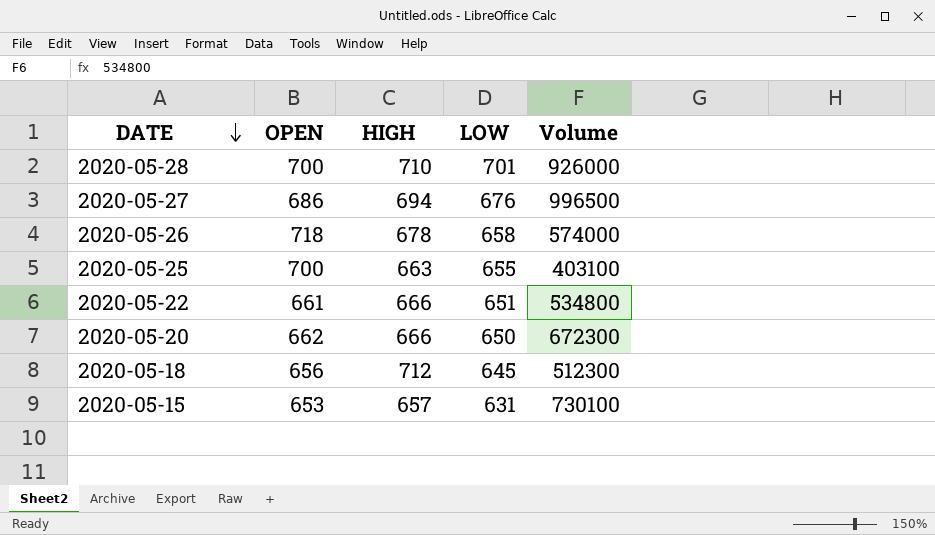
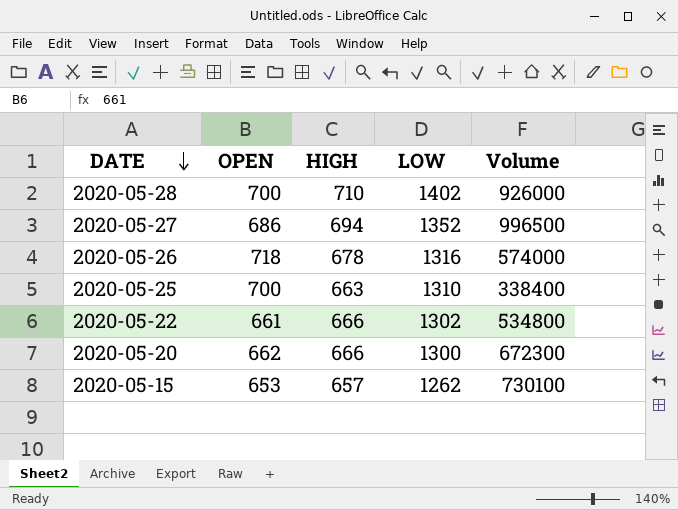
row 2020-05-18: 656 | 712 | 645 | 512300 -> none
2020-05-28 | LOW: 701 -> 1402
2020-05-27 | LOW: 676 -> 1352
2020-05-26 | LOW: 658 -> 1316
2020-05-25 | LOW: 655 -> 1310
2020-05-25 | Volume: 403100 -> 338400
2020-05-22 | LOW: 651 -> 1302
2020-05-20 | LOW: 650 -> 1300
2020-05-15 | LOW: 631 -> 1262

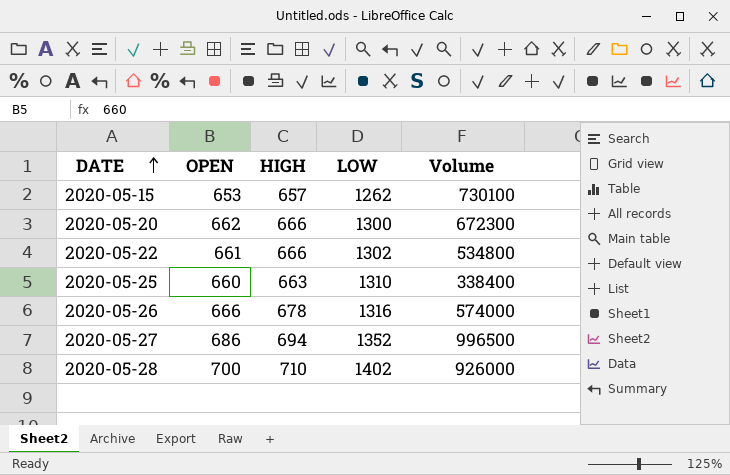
row order: DATE descending -> DATE ascending
2020-05-25 | OPEN: 700 -> 660
2020-05-26 | OPEN: 718 -> 666

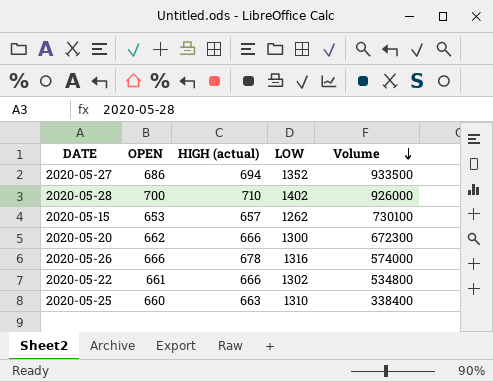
row order: DATE ascending -> Volume descending
column name: HIGH -> HIGH (actual)
2020-05-27 | Volume: 996500 -> 933500

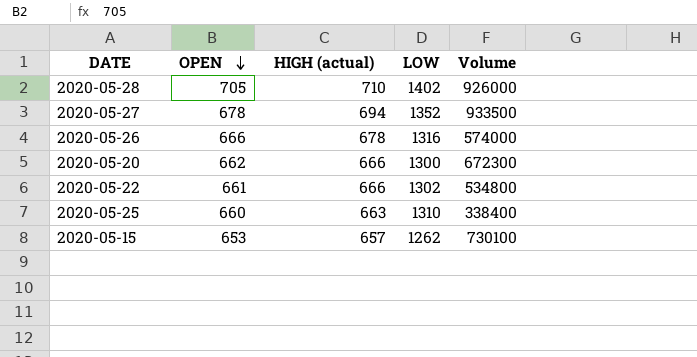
row order: Volume descending -> OPEN descending
2020-05-28 | OPEN: 700 -> 705
2020-05-27 | OPEN: 686 -> 678

